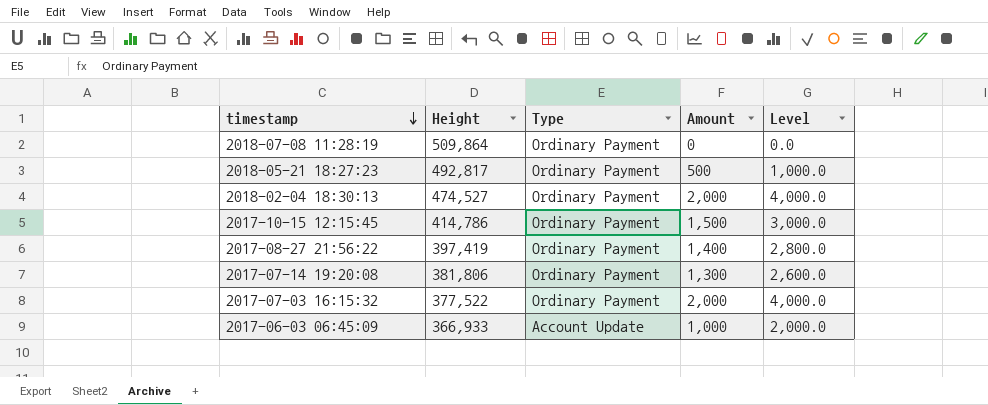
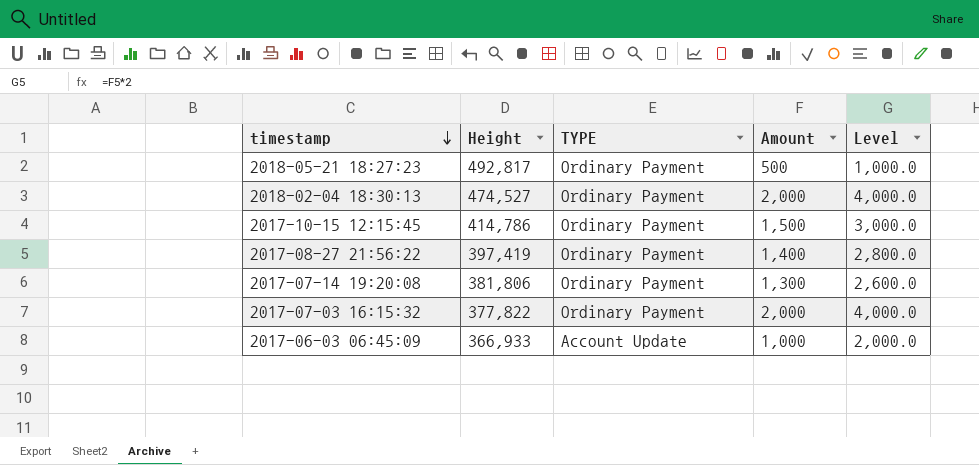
column name: Type -> TYPE
row 2018-07-08 11:28:19: 509,864 | Ordinary Payment | 0 | 0.0 -> none
2017-07-03 16:15:32 | Height: 377,522 -> 377,822

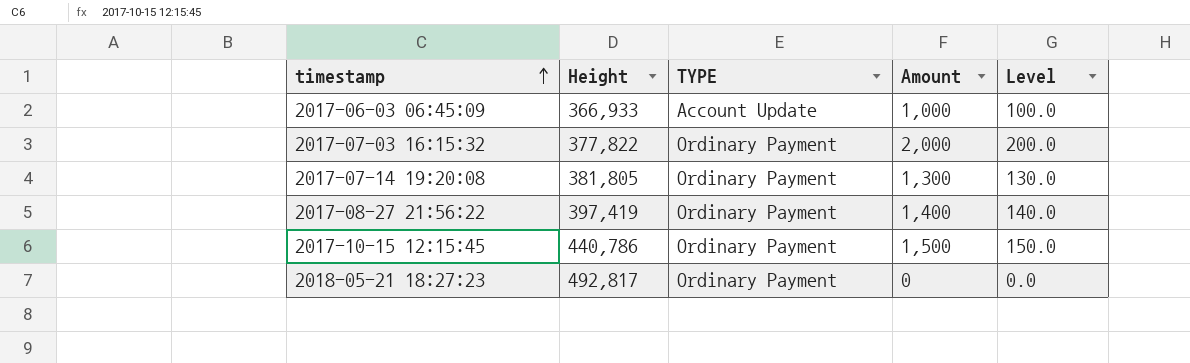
row order: timestamp descending -> timestamp ascending
column Level | formula: [Amount] * 2 -> [Amount] * 0.1
row 2018-02-04 18:30:13: 474,527 | Ordinary Payment | 2,000 | 4,000.0 -> none
2017-07-14 19:20:08 | Height: 381,806 -> 381,805
2017-10-15 12:15:45 | Height: 414,786 -> 440,786
2018-05-21 18:27:23 | Amount: 500 -> 0

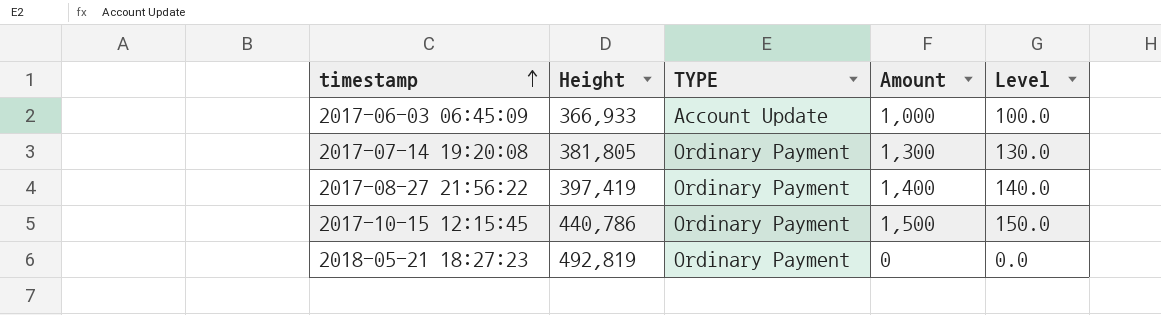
row 2017-07-03 16:15:32: 377,822 | Ordinary Payment | 2,000 | 200.0 -> none
2018-05-21 18:27:23 | Height: 492,817 -> 492,819

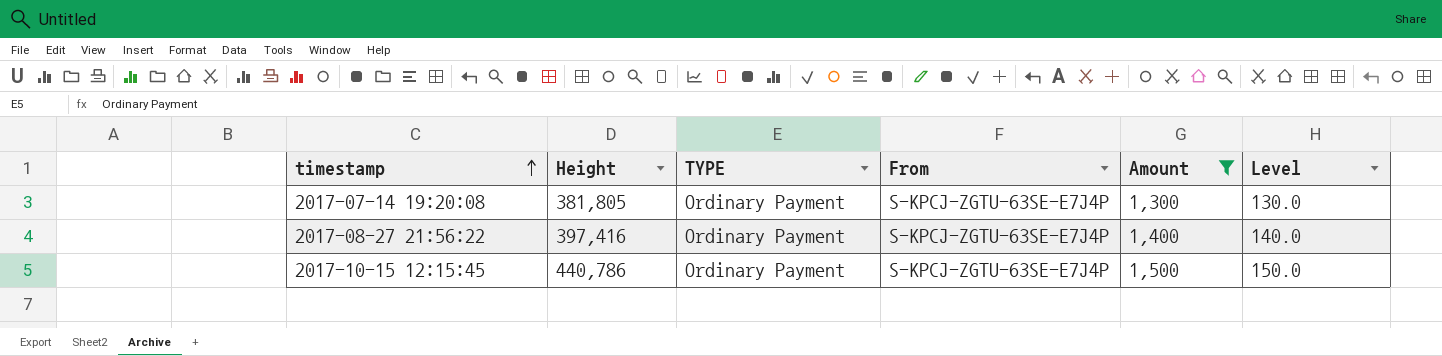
filter: none -> Amount >= 1,300
column From | position: none -> 4
2017-08-27 21:56:22 | Height: 397,419 -> 397,416

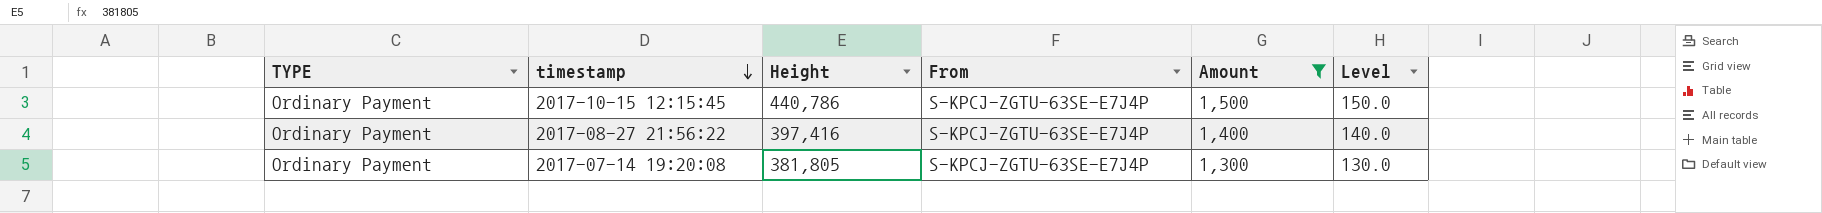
row order: timestamp ascending -> timestamp descending
column TYPE | position: 3 -> 1

